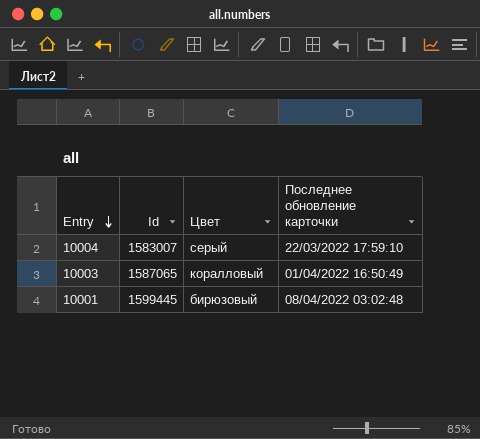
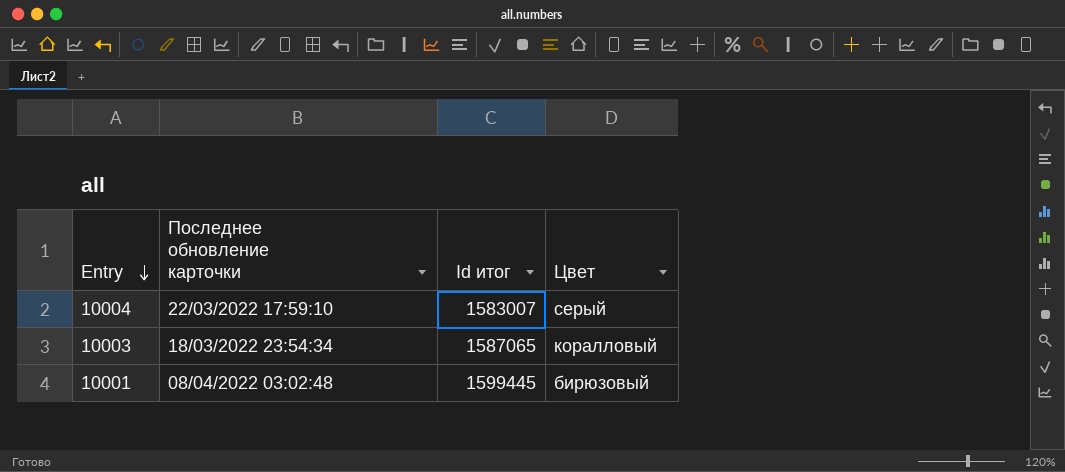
column Последнее обновление карточки | position: 4 -> 2
column name: Id -> Id итог
10003 | Последнее обновление карточки: 01/04/2022 16:50:49 -> 18/03/2022 23:54:34

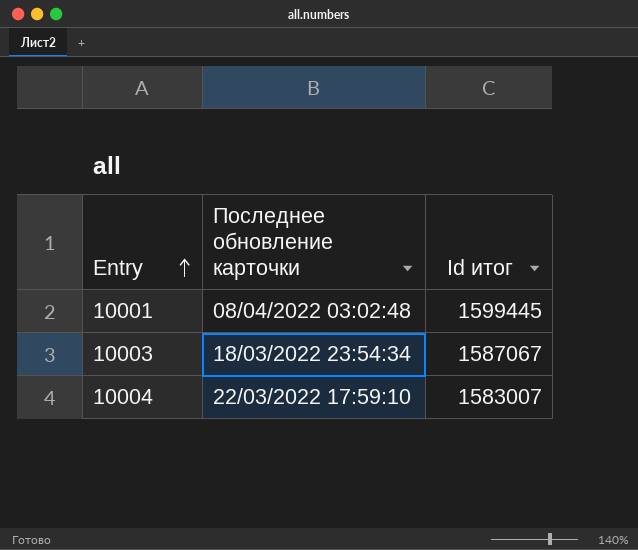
row order: Entry descending -> Entry ascending
column Цвет | position: 4 -> none
10003 | Id итог: 1587065 -> 1587067

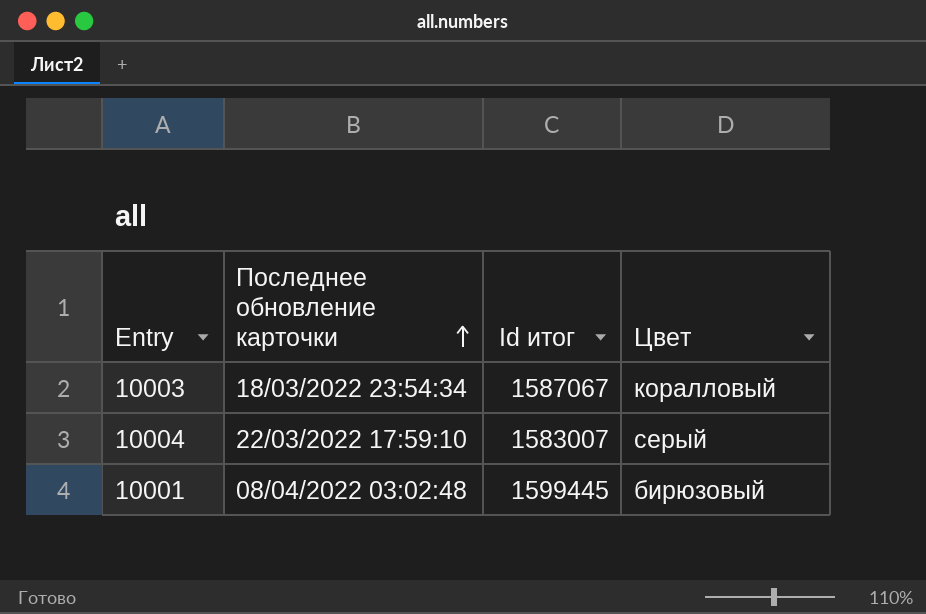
row order: Entry ascending -> Последнее обновление карточки ascending
column Цвет | position: none -> 4

